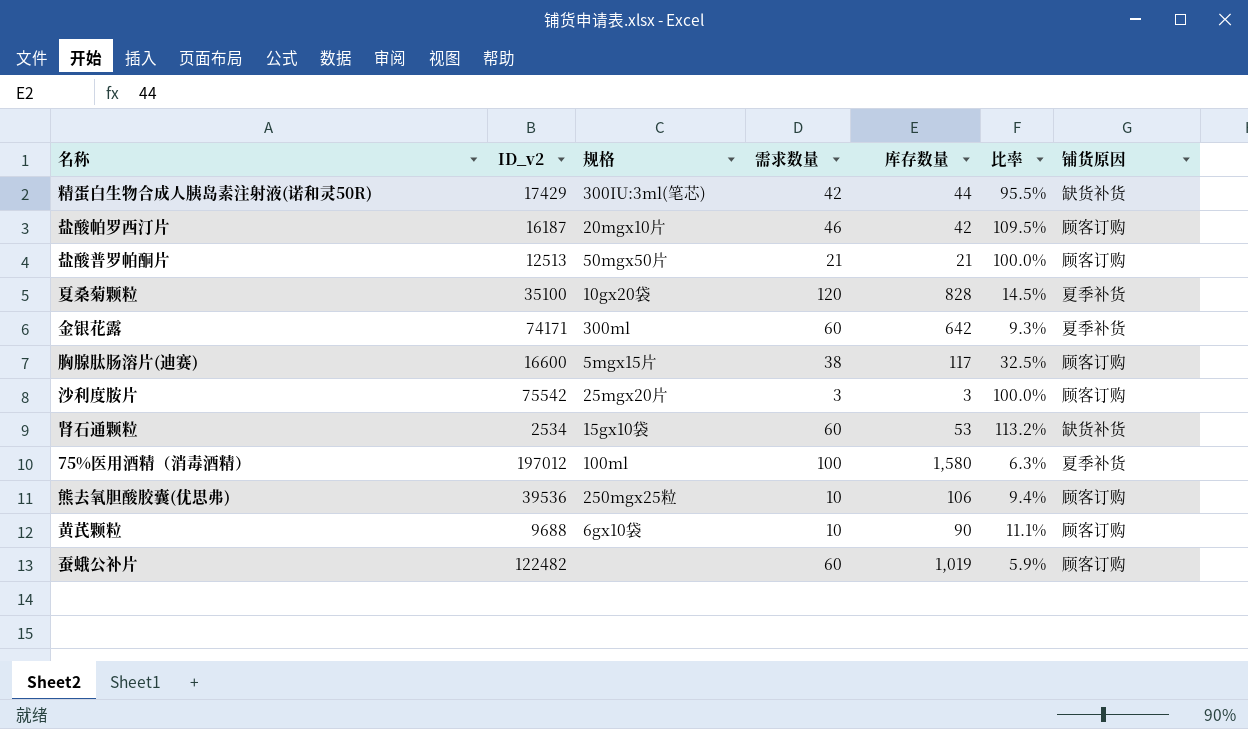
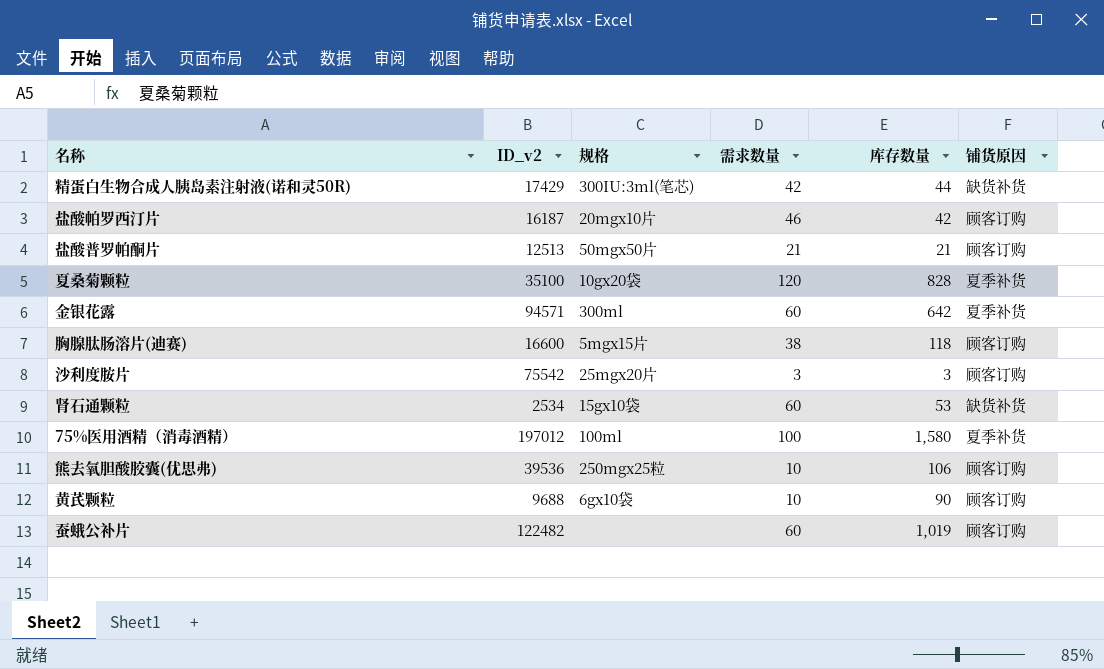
column 比率 | formula: [需求数量] / [库存数量] -> none
金银花露 | ID_v2: 74171 -> 94571
胸腺肽肠溶片(迪赛) | 库存数量: 117 -> 118

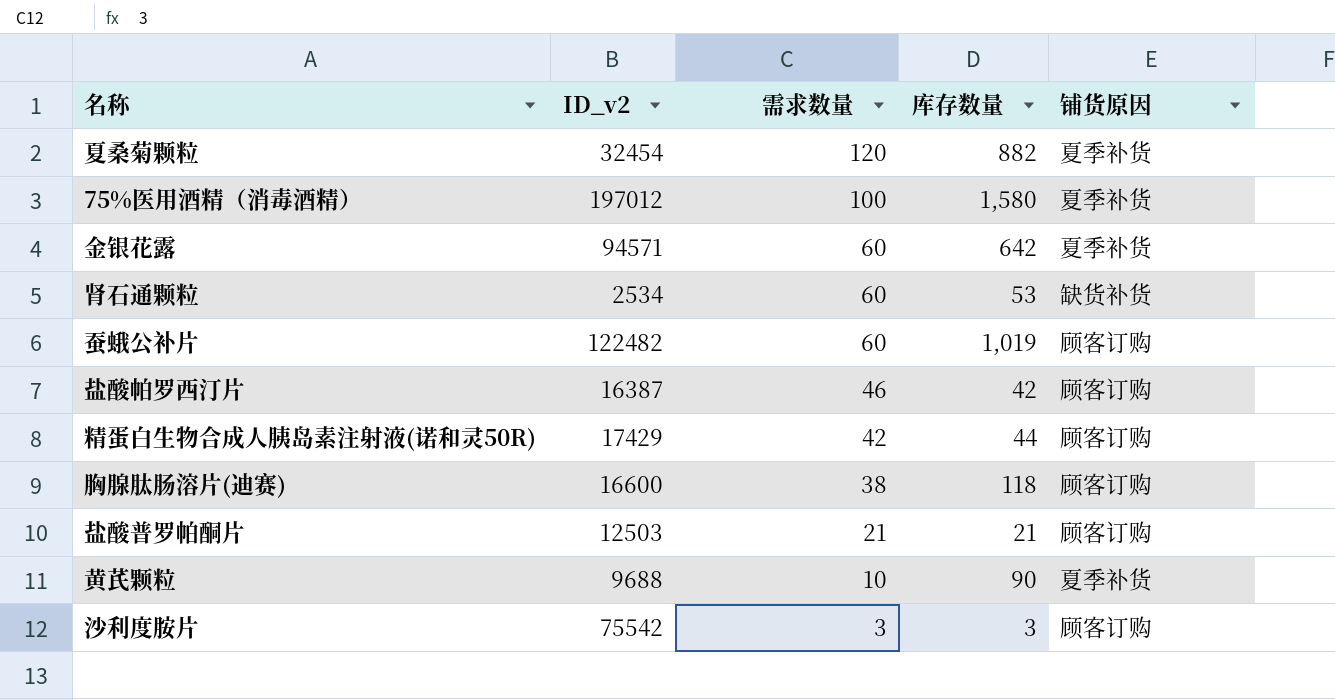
row order: none -> 需求数量 descending
column 规格 | position: 3 -> none
row 熊去氧胆酸胶囊(优思弗): 39536 | 250mgx25粒 | 10 | 106 | 顾客订购 -> none
夏桑菊颗粒 | ID_v2: 35100 -> 32454
夏桑菊颗粒 | 库存数量: 828 -> 882
盐酸帕罗西汀片 | ID_v2: 16187 -> 16387
精蛋白生物合成人胰岛素注射液(诺和灵50R) | 铺货原因: 缺货补货 -> 顾客订购
盐酸普罗帕酮片 | ID_v2: 12513 -> 12503
黄芪颗粒 | 铺货原因: 顾客订购 -> 夏季补货

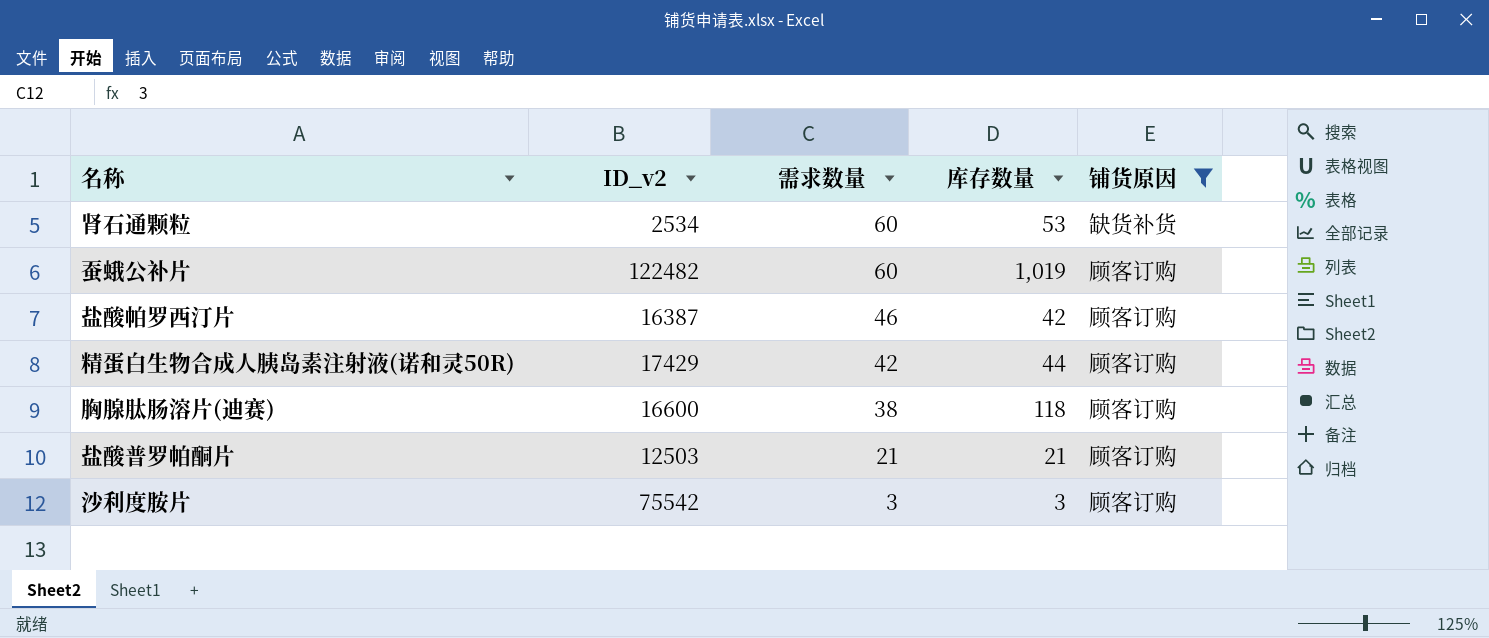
filter: none -> 铺货原因 != 夏季补货

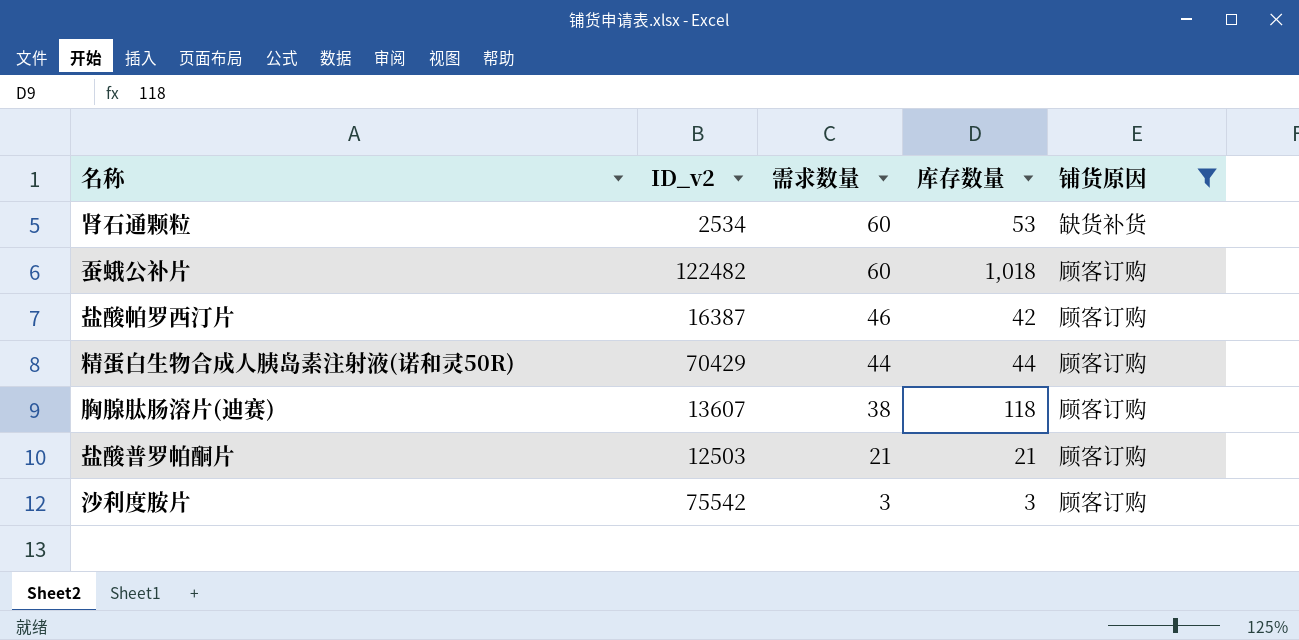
蚕蛾公补片 | 库存数量: 1,019 -> 1,018
精蛋白生物合成人胰岛素注射液(诺和灵50R) | ID_v2: 17429 -> 70429
精蛋白生物合成人胰岛素注射液(诺和灵50R) | 需求数量: 42 -> 44
胸腺肽肠溶片(迪赛) | ID_v2: 16600 -> 13607

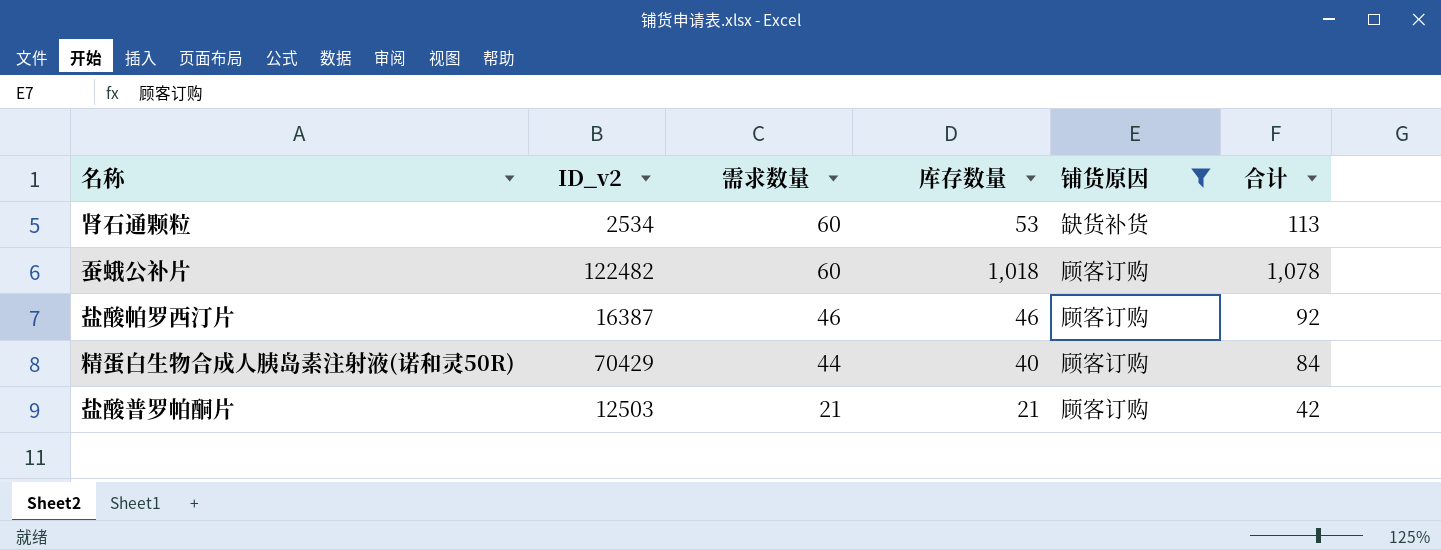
column 合计 | formula: none -> [需求数量] + [库存数量]
row 胸腺肽肠溶片(迪赛): 13607 | 38 | 118 | 顾客订购 -> none
row 沙利度胺片: 75542 | 3 | 3 | 顾客订购 -> none
盐酸帕罗西汀片 | 库存数量: 42 -> 46
精蛋白生物合成人胰岛素注射液(诺和灵50R) | 库存数量: 44 -> 40

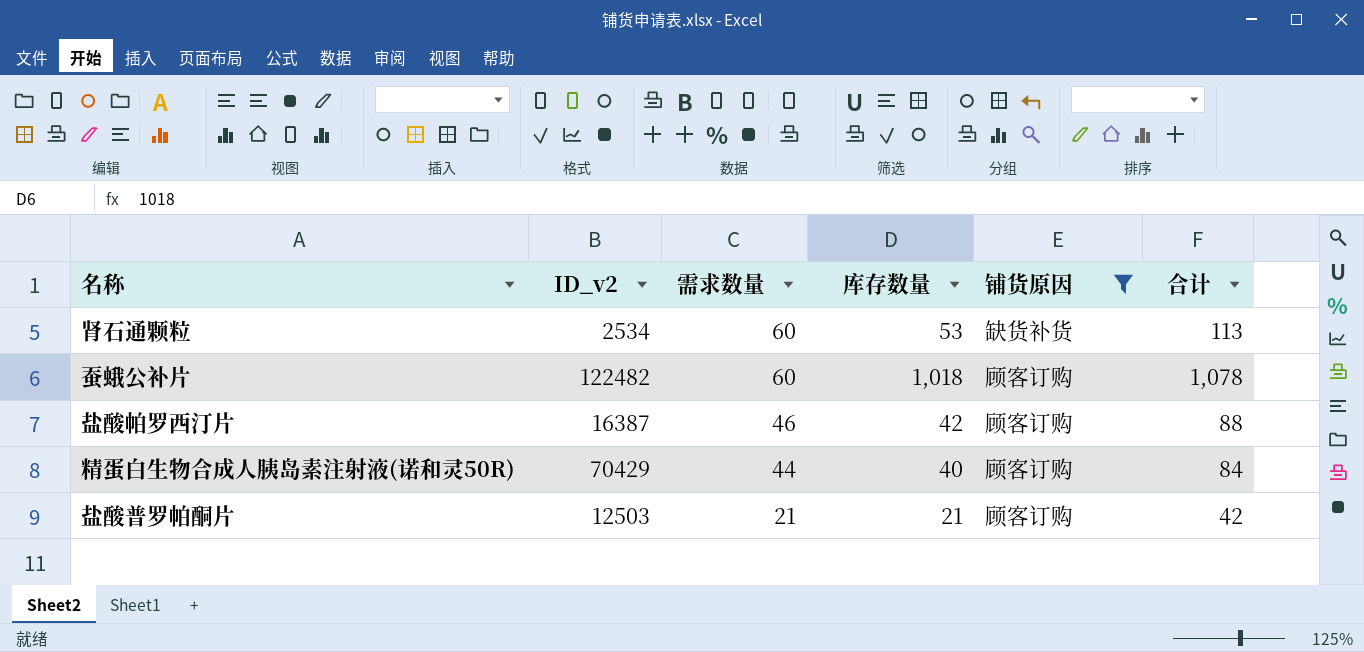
盐酸帕罗西汀片 | 库存数量: 46 -> 42
盐酸帕罗西汀片 | 合计: 92 -> 88

